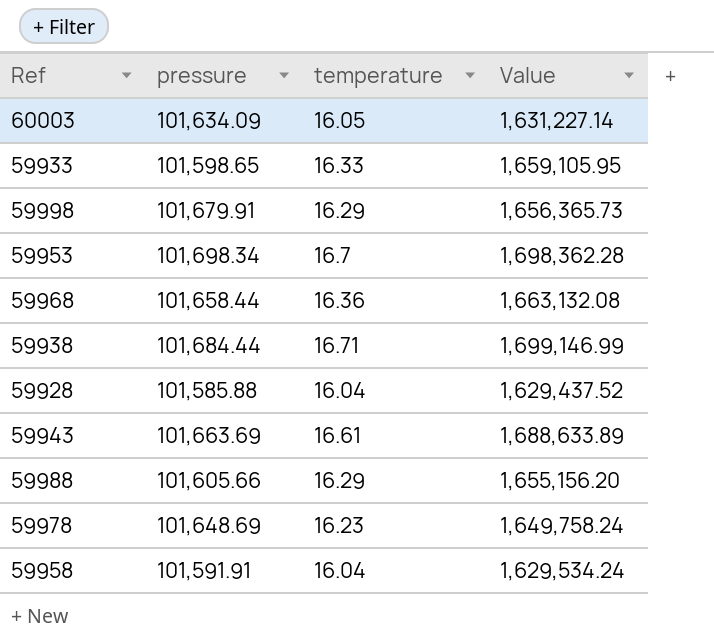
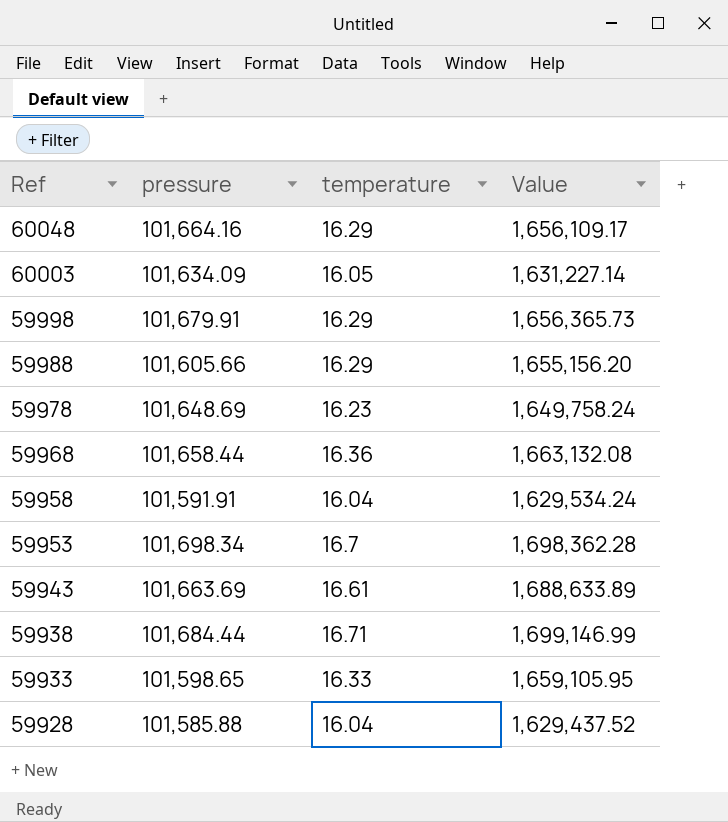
row order: none -> Ref descending
row 60048: none -> 101,664.16 | 16.29 | 1,656,109.17

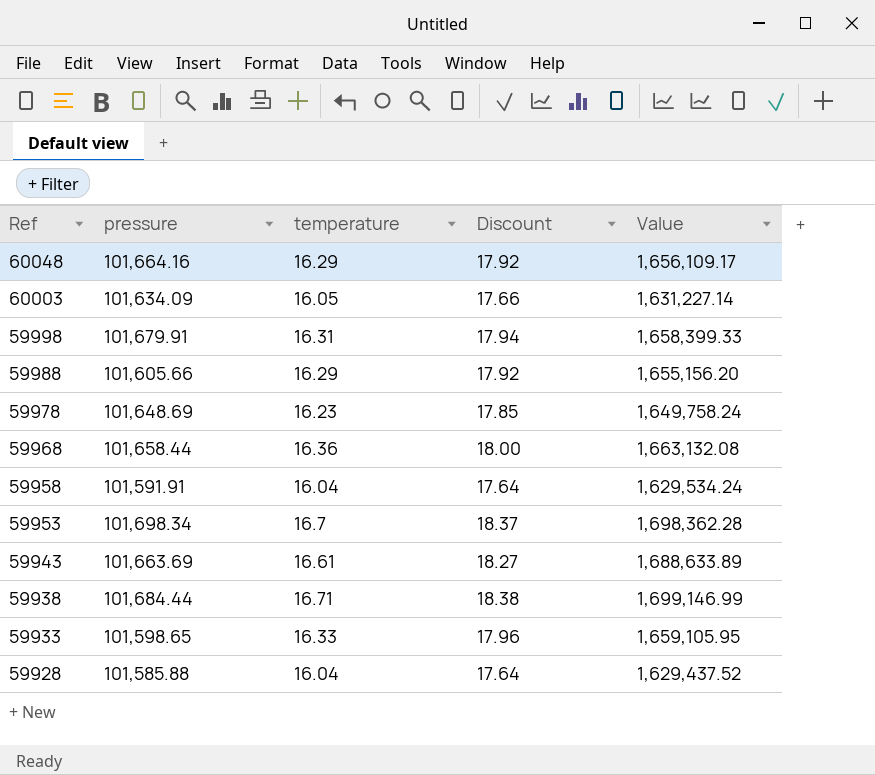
column Discount | formula: none -> [temperature] * 1.1
59998 | temperature: 16.29 -> 16.31
59998 | Value: 1,656,365.73 -> 1,658,399.33

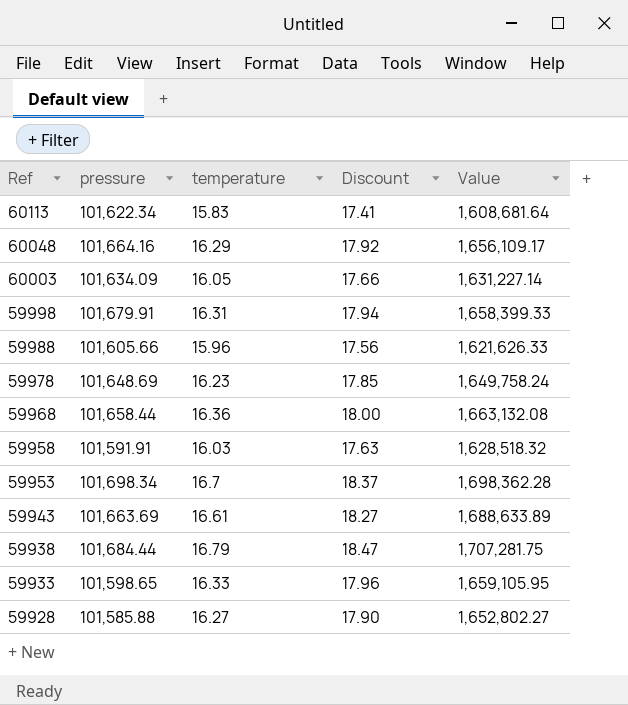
row 60113: none -> 101,622.34 | 15.83 | 17.41 | 1,608,681.64
59988 | temperature: 16.29 -> 15.96
59988 | Discount: 17.92 -> 17.56
59988 | Value: 1,655,156.20 -> 1,621,626.33
59958 | temperature: 16.04 -> 16.03
59958 | Discount: 17.64 -> 17.63
59958 | Value: 1,629,534.24 -> 1,628,518.32
59938 | temperature: 16.71 -> 16.79
59938 | Discount: 18.38 -> 18.47
59938 | Value: 1,699,146.99 -> 1,707,281.75
59928 | temperature: 16.04 -> 16.27
59928 | Discount: 17.64 -> 17.90
59928 | Value: 1,629,437.52 -> 1,652,802.27

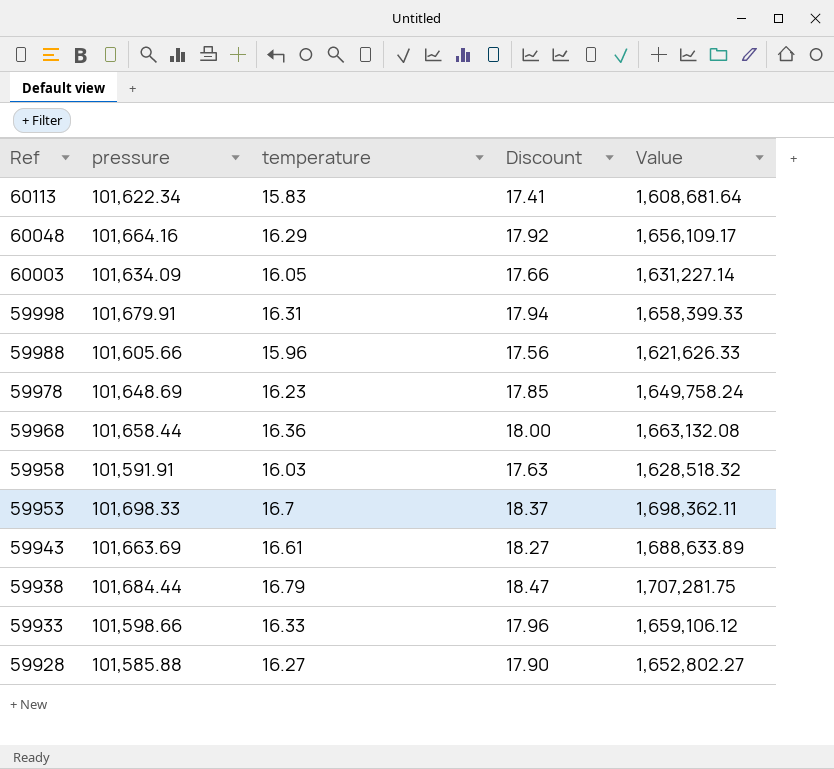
59953 | pressure: 101,698.34 -> 101,698.33
59953 | Value: 1,698,362.28 -> 1,698,362.11
59933 | pressure: 101,598.65 -> 101,598.66
59933 | Value: 1,659,105.95 -> 1,659,106.12

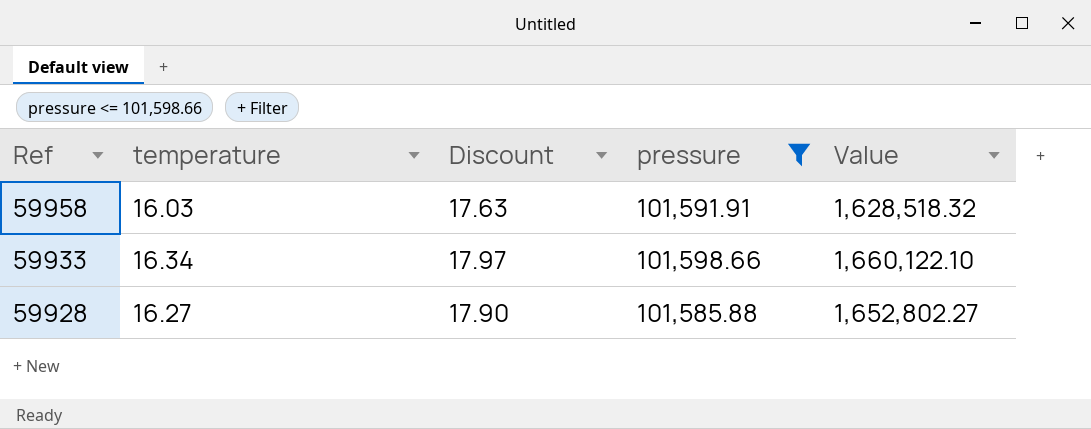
filter: none -> pressure <= 101,598.66
column pressure | position: 2 -> 4
59933 | temperature: 16.33 -> 16.34
59933 | Discount: 17.96 -> 17.97
59933 | Value: 1,659,106.12 -> 1,660,122.10

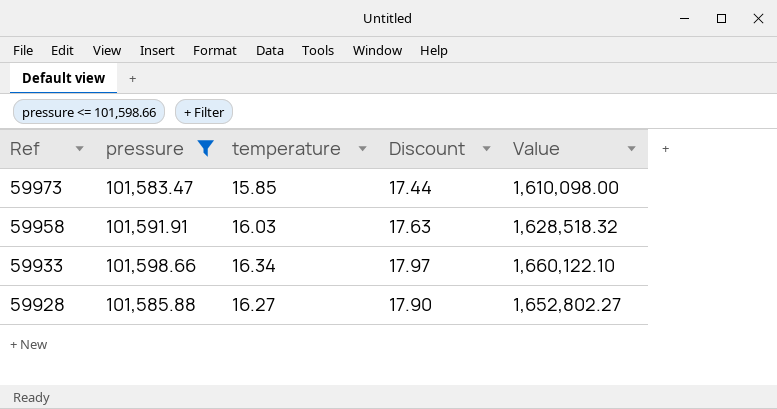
column pressure | position: 4 -> 2
row 59973: none -> 101,583.47 | 15.85 | 17.44 | 1,610,098.00

